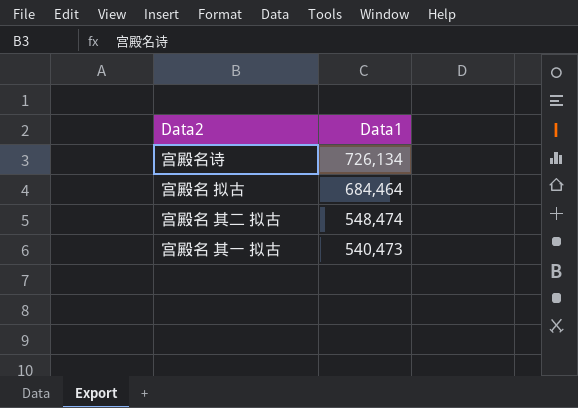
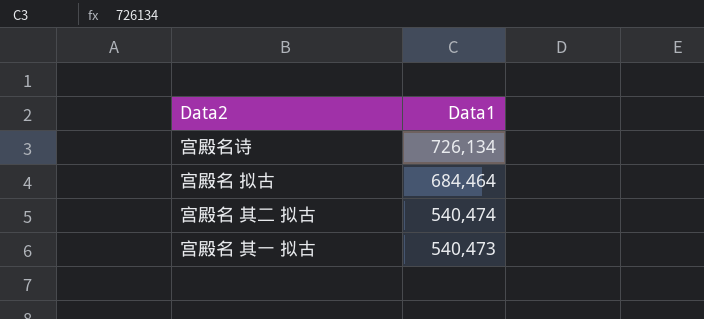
宫殿名 其二 拟古 | Data1: 548,474 -> 540,474

